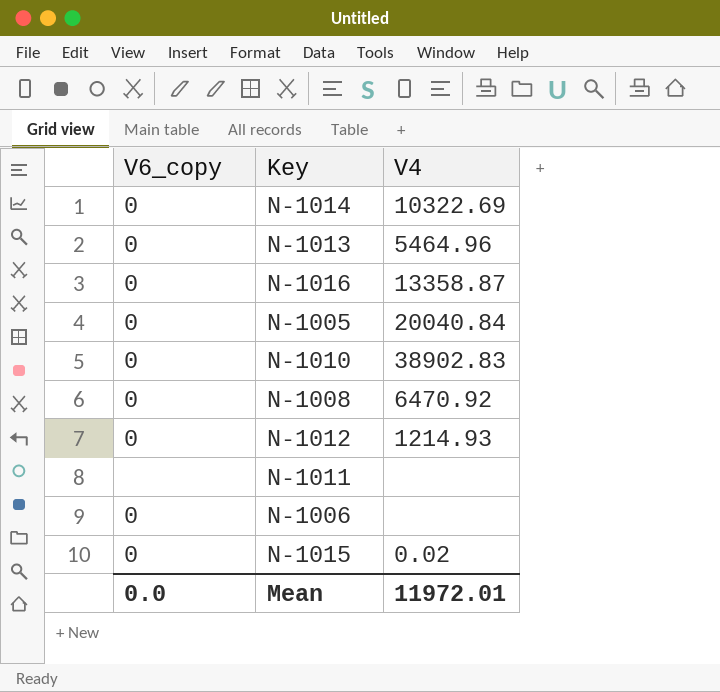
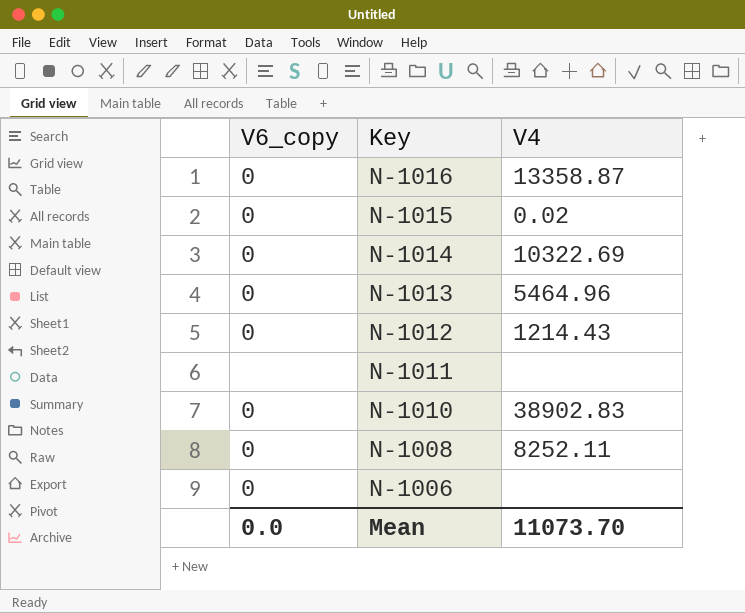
row order: none -> Key descending
row N-1005: 0 | 20040.84 -> none
N-1012 | V4: 1214.93 -> 1214.43
N-1008 | V4: 6470.92 -> 8252.11
Mean | V4: 11972.01 -> 11073.70

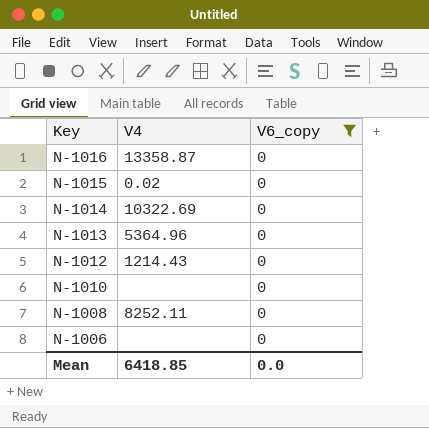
filter: none -> V6_copy = 0
column V6_copy | position: 1 -> 3
N-1013 | V4: 5464.96 -> 5364.96
N-1010 | V4: 38902.83 -> none
Mean | V4: 11073.70 -> 6418.85

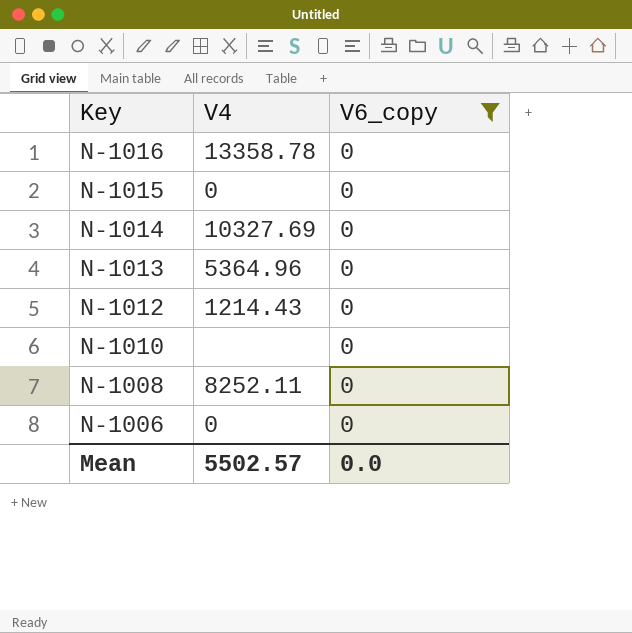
N-1016 | V4: 13358.87 -> 13358.78
N-1015 | V4: 0.02 -> 0
N-1014 | V4: 10322.69 -> 10327.69
N-1006 | V4: none -> 0
Mean | V4: 6418.85 -> 5502.57

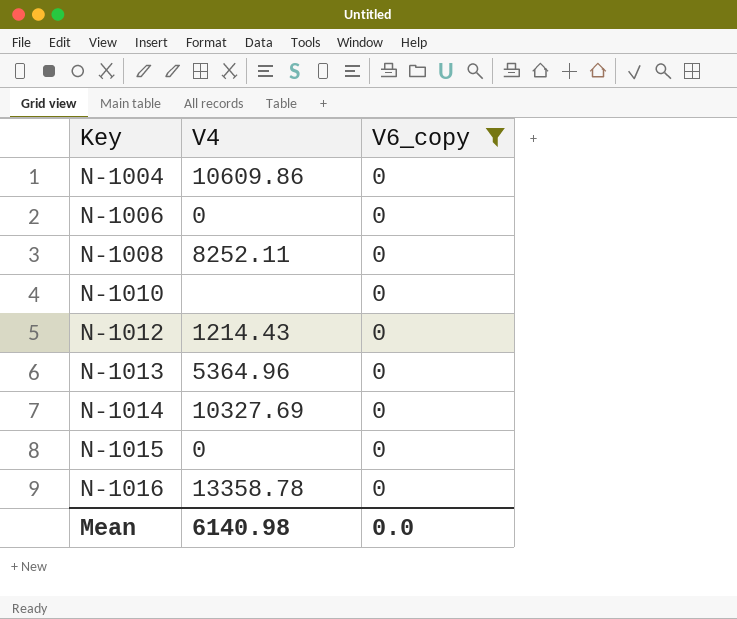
row order: Key descending -> Key ascending
row N-1004: none -> 10609.86 | 0
Mean | V4: 5502.57 -> 6140.98

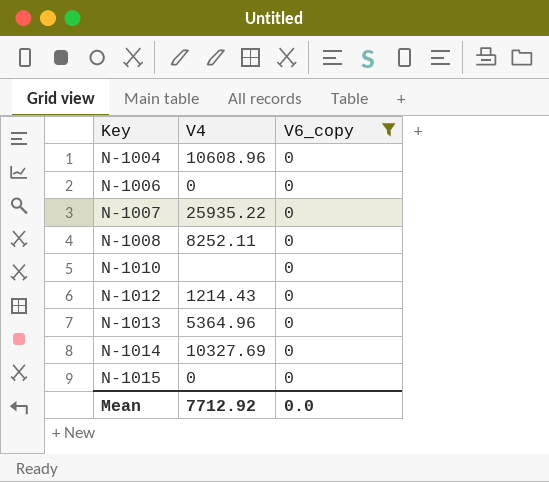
row N-1016: 13358.78 | 0 -> none
N-1004 | V4: 10609.86 -> 10608.96
row N-1007: none -> 25935.22 | 0
Mean | V4: 6140.98 -> 7712.92

